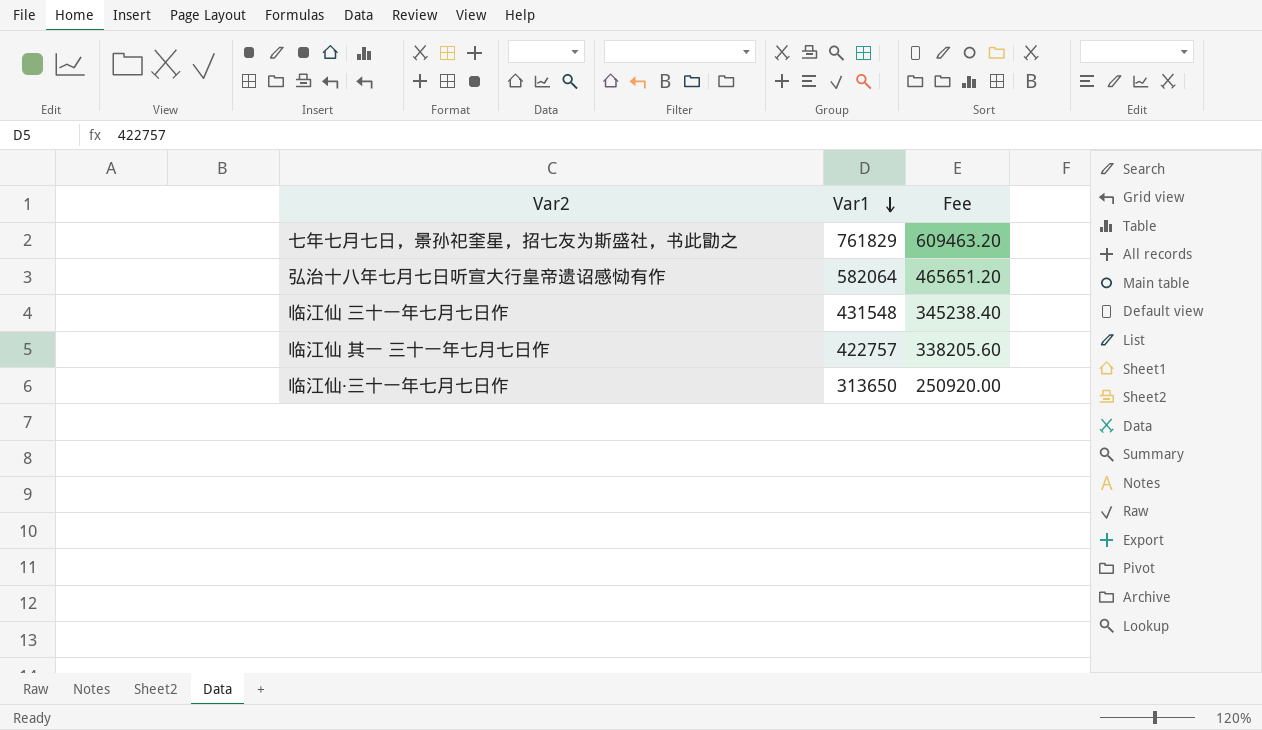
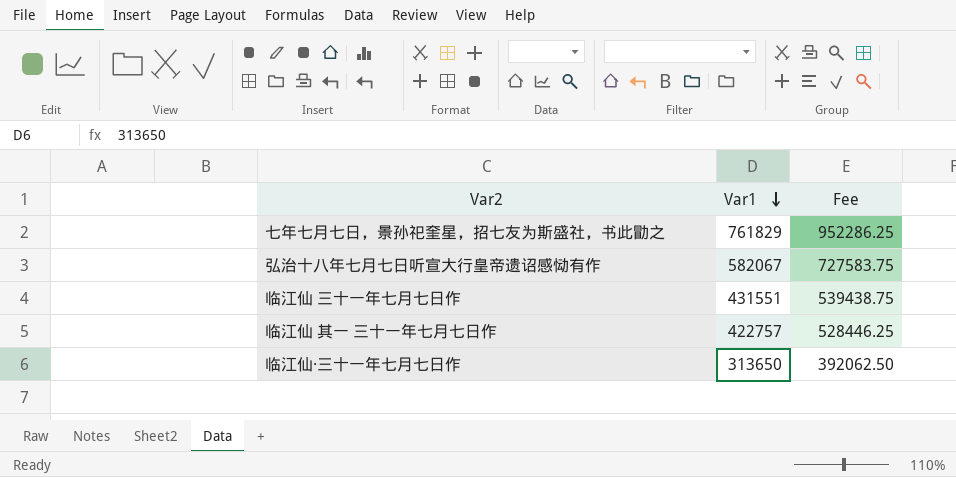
column Fee | formula: [Var1] * 0.8 -> [Var1] * 1.25
弘治十八年七月七日听宣大行皇帝遗诏感恸有作 | Var1: 582064 -> 582067
临江仙 三十一年七月七日作 | Var1: 431548 -> 431551

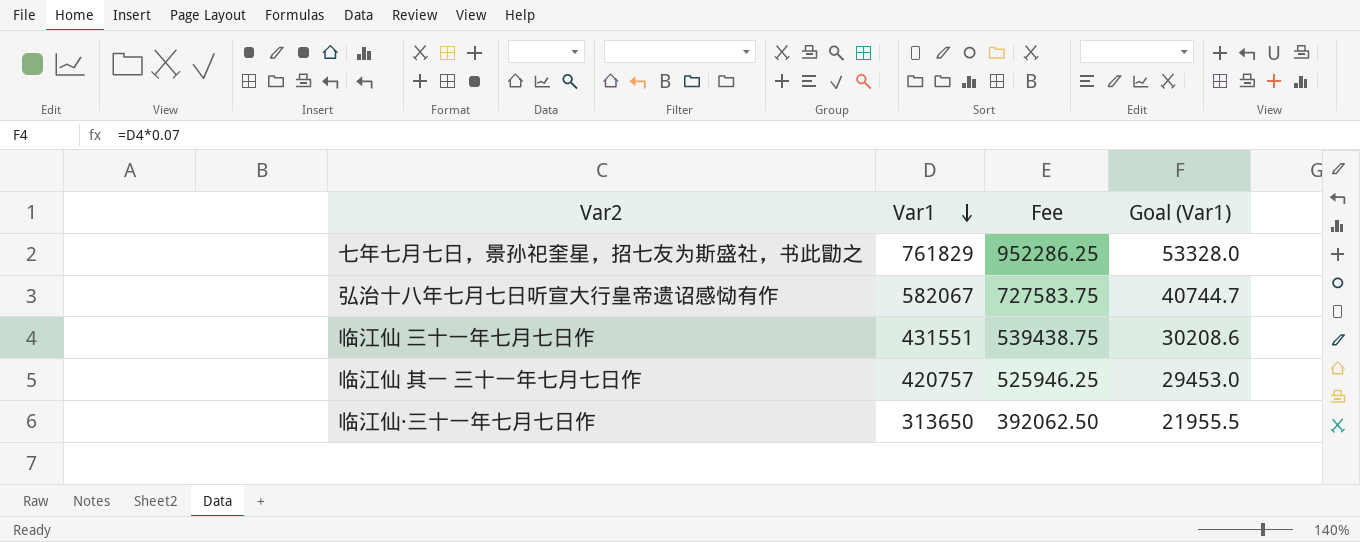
column Goal (Var1) | formula: none -> [Var1] * 0.07
临江仙 其一 三十一年七月七日作 | Var1: 422757 -> 420757
临江仙 其一 三十一年七月七日作 | Fee: 528446.25 -> 525946.25

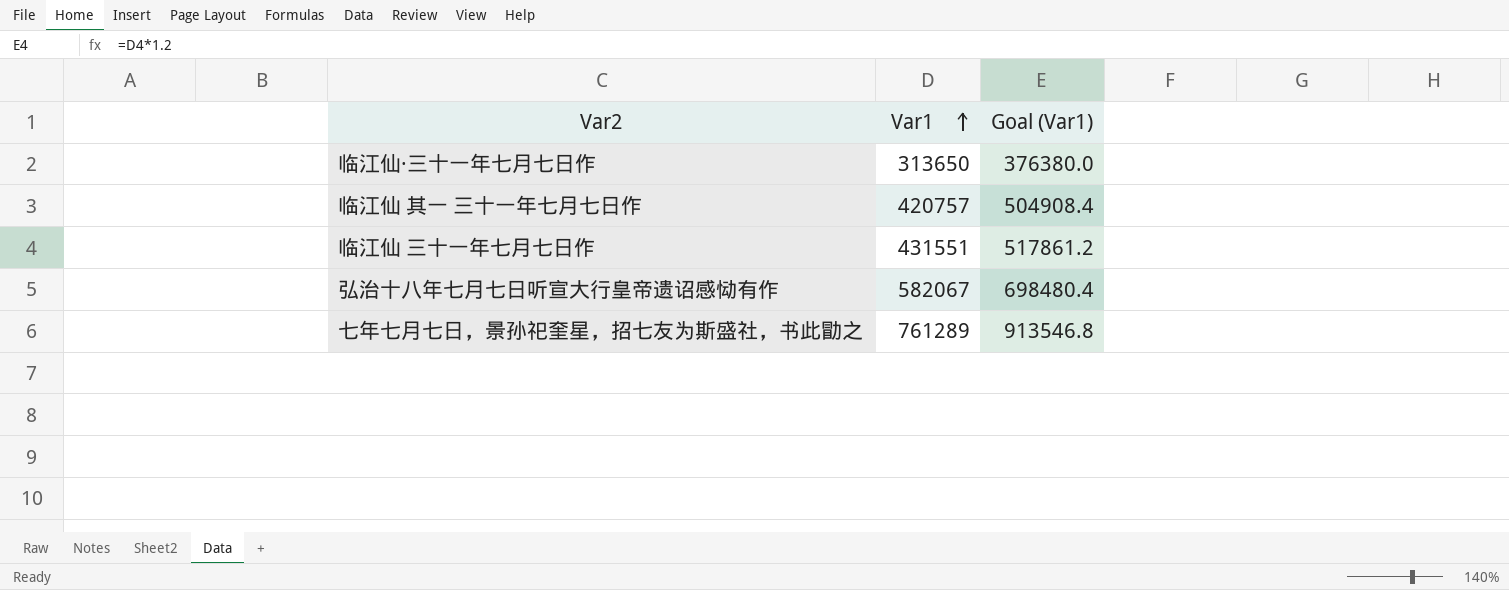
row order: Var1 descending -> Var1 ascending
column Fee | formula: [Var1] * 1.25 -> none
column Goal (Var1) | formula: [Var1] * 0.07 -> [Var1] * 1.2
七年七月七日，景孙祀奎星，招七友为斯盛社，书此勖之 | Var1: 761829 -> 761289

